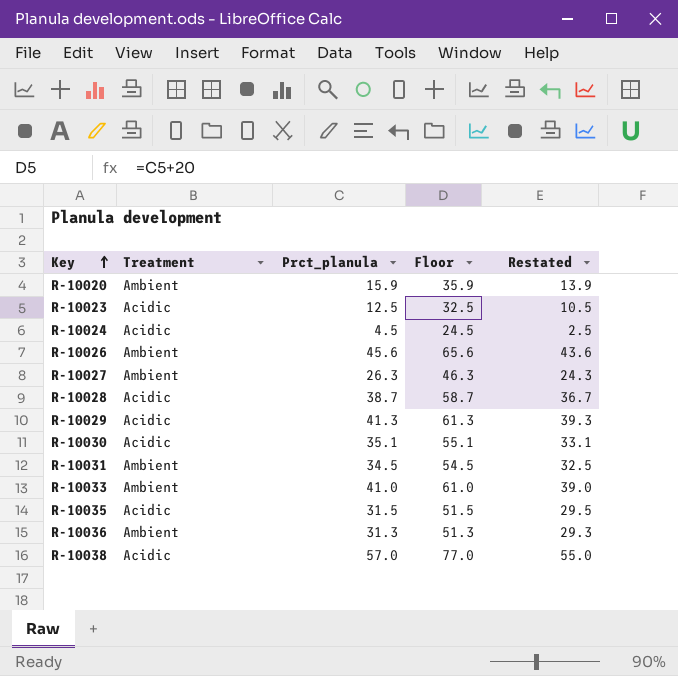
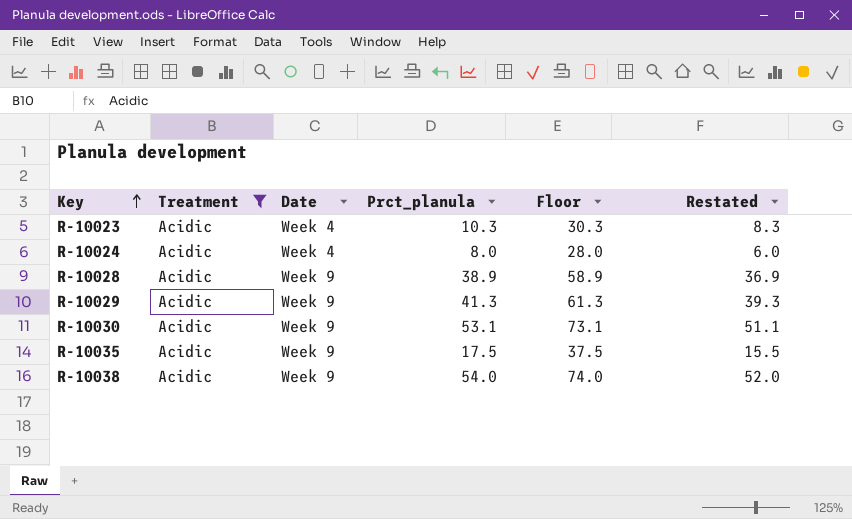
filter: none -> Treatment = Acidic
column Date | position: none -> 3
R-10023 | Prct_planula: 12.5 -> 10.3
R-10023 | Floor: 32.5 -> 30.3
R-10023 | Restated: 10.5 -> 8.3
R-10024 | Prct_planula: 4.5 -> 8.0
R-10024 | Floor: 24.5 -> 28.0
R-10024 | Restated: 2.5 -> 6.0
R-10028 | Prct_planula: 38.7 -> 38.9
R-10028 | Floor: 58.7 -> 58.9
R-10028 | Restated: 36.7 -> 36.9
R-10030 | Prct_planula: 35.1 -> 53.1
R-10030 | Floor: 55.1 -> 73.1
R-10030 | Restated: 33.1 -> 51.1
R-10035 | Prct_planula: 31.5 -> 17.5
R-10035 | Floor: 51.5 -> 37.5
R-10035 | Restated: 29.5 -> 15.5
R-10038 | Prct_planula: 57.0 -> 54.0
R-10038 | Floor: 77.0 -> 74.0
R-10038 | Restated: 55.0 -> 52.0

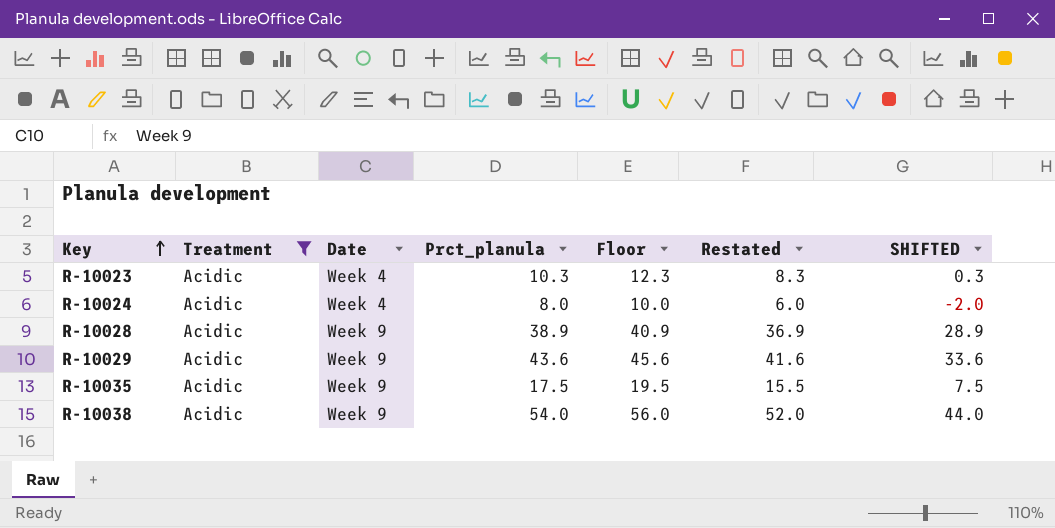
column Floor | formula: [Prct_planula] + 20 -> [Prct_planula] + 2
column SHIFTED | formula: none -> [Prct_planula] - 10
row R-10030: Acidic | Week 9 | 53.1 | 73.1 | 51.1 -> none
R-10029 | Prct_planula: 41.3 -> 43.6
R-10029 | Restated: 39.3 -> 41.6

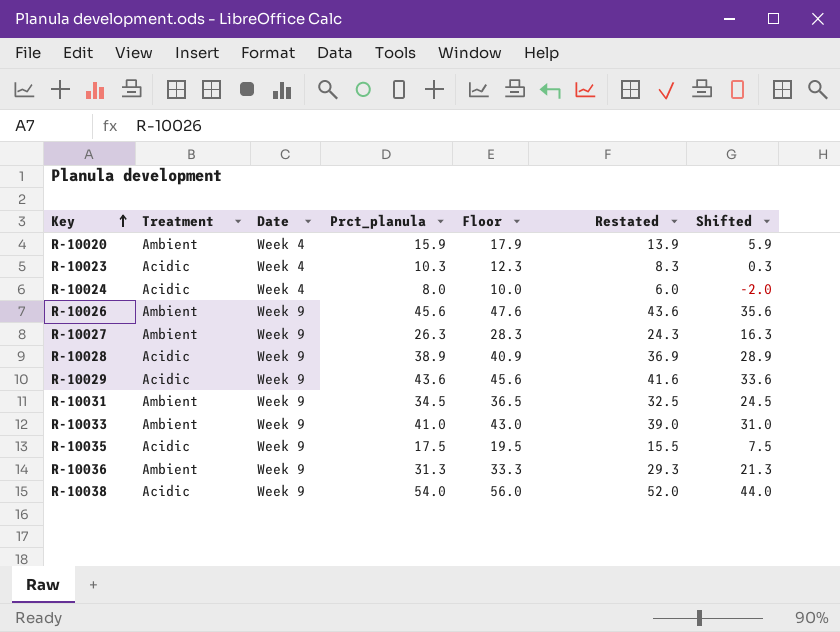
filter: Treatment = Acidic -> none
column name: SHIFTED -> Shifted

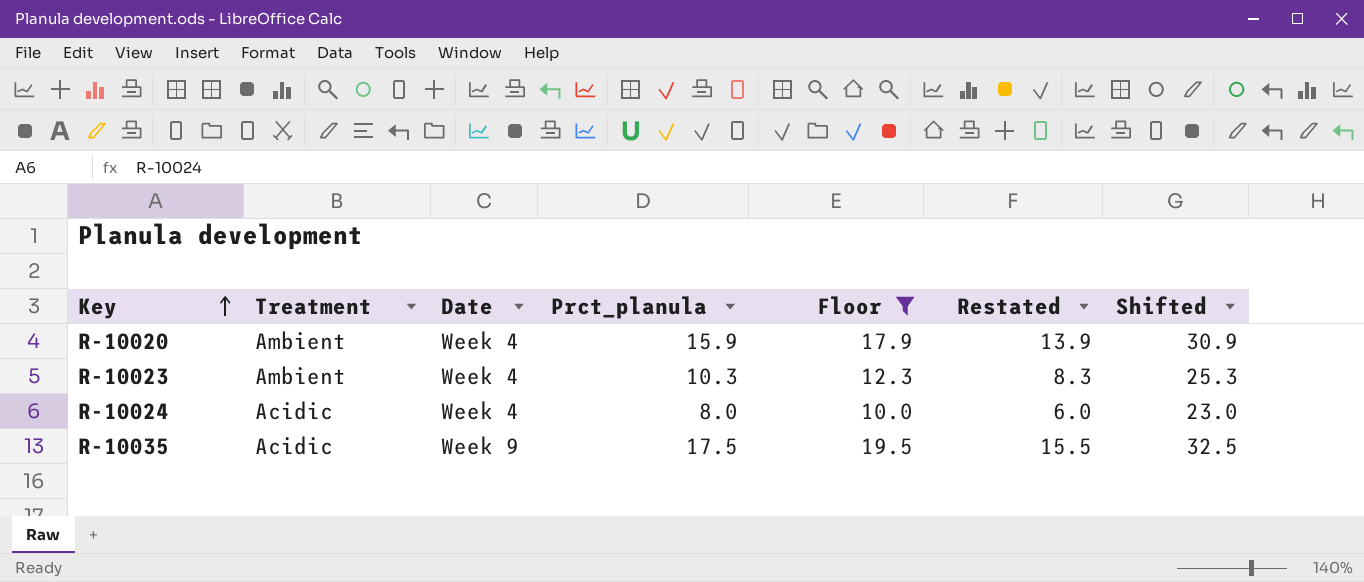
filter: none -> Floor <= 19.5
column Shifted | formula: [Prct_planula] - 10 -> [Prct_planula] + 15
R-10023 | Treatment: Acidic -> Ambient

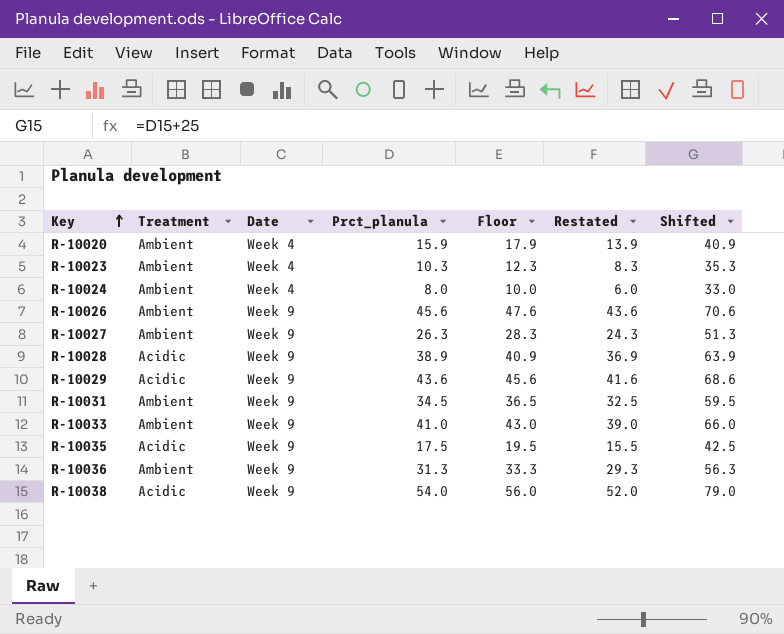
filter: Floor <= 19.5 -> none
column Shifted | formula: [Prct_planula] + 15 -> [Prct_planula] + 25
R-10024 | Treatment: Acidic -> Ambient

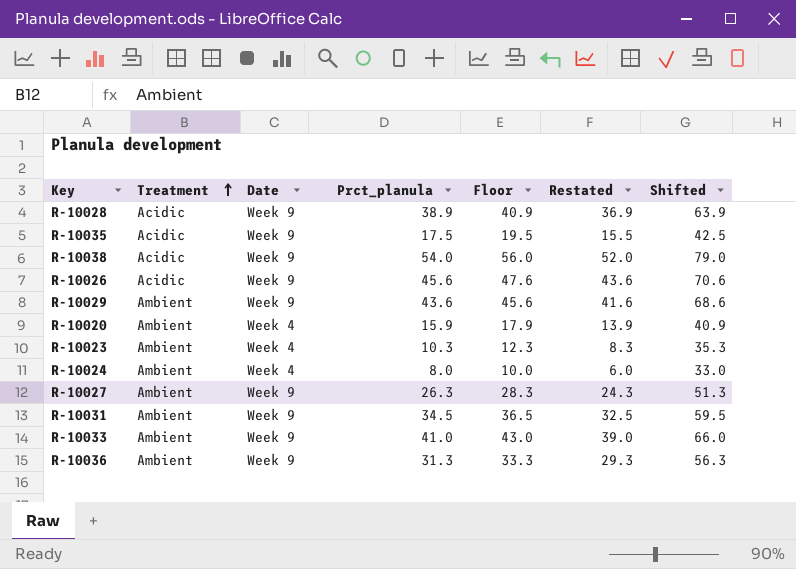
row order: Key ascending -> Treatment ascending
R-10026 | Treatment: Ambient -> Acidic
R-10029 | Treatment: Acidic -> Ambient

